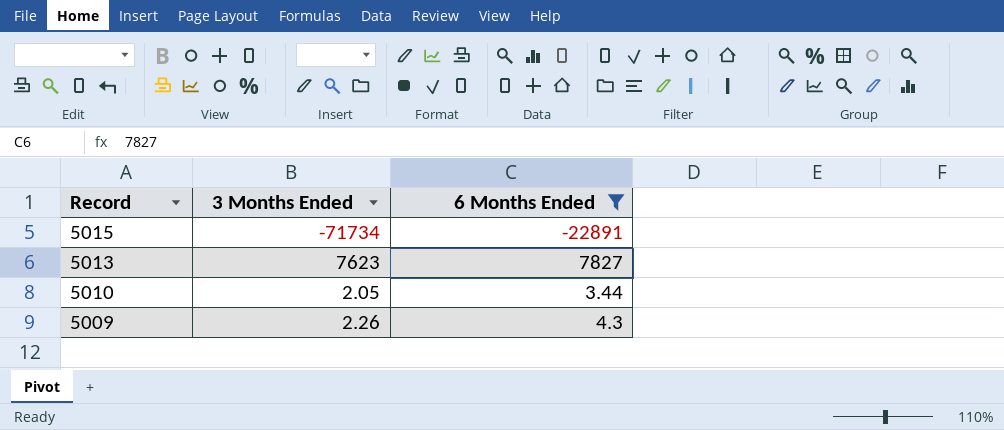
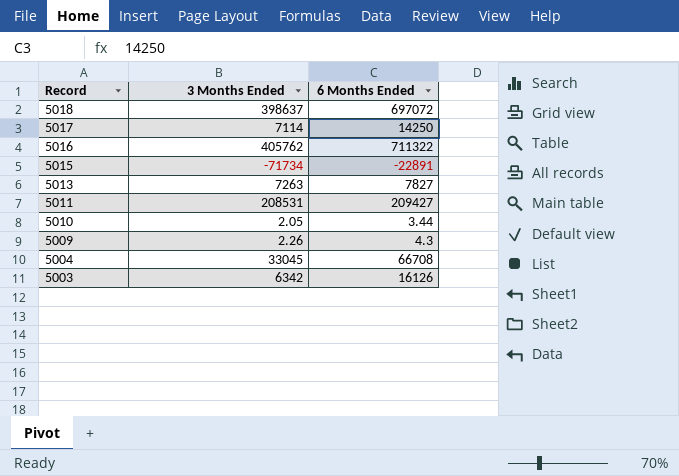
filter: 6 Months Ended <= 7827 -> none
5013 | 3 Months Ended: 7623 -> 7263

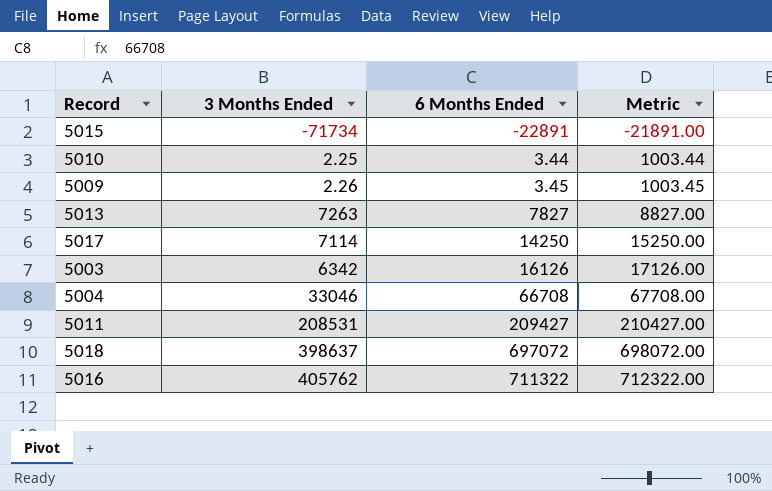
row order: Record descending -> 6 Months Ended ascending
column Metric | formula: none -> [6 Months Ended] + 1000
5010 | 3 Months Ended: 2.05 -> 2.25
5009 | 6 Months Ended: 4.3 -> 3.45
5004 | 3 Months Ended: 33045 -> 33046

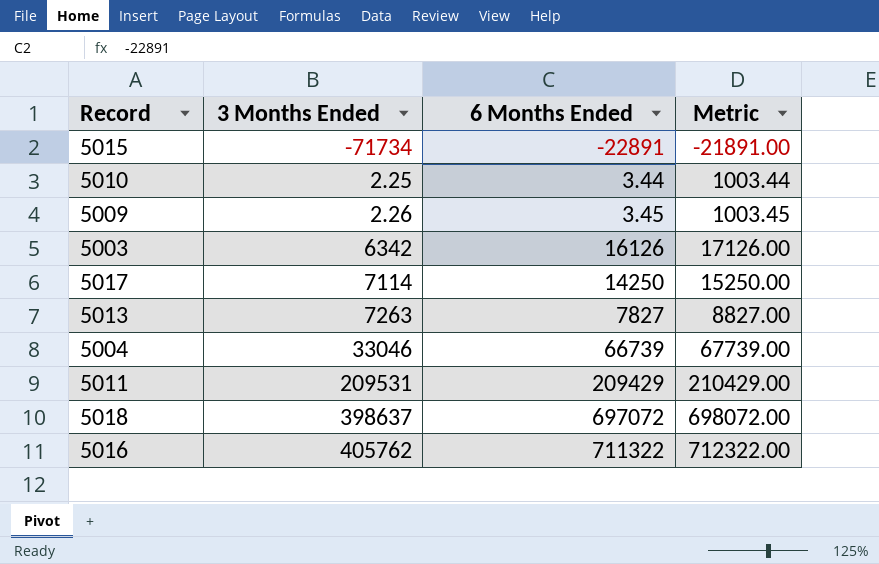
row order: 6 Months Ended ascending -> 3 Months Ended ascending
5004 | 6 Months Ended: 66708 -> 66739
5004 | Metric: 67708.00 -> 67739.00
5011 | 3 Months Ended: 208531 -> 209531
5011 | 6 Months Ended: 209427 -> 209429
5011 | Metric: 210427.00 -> 210429.00

